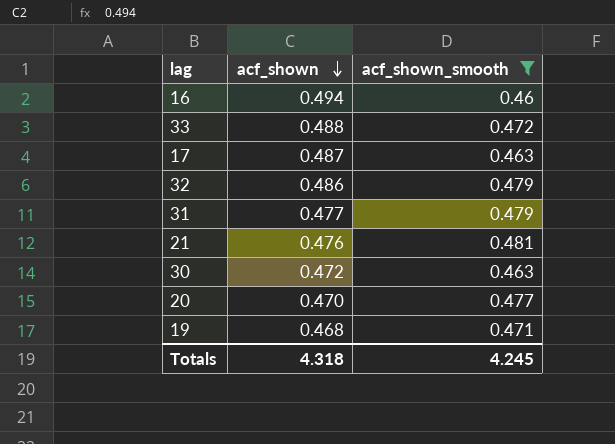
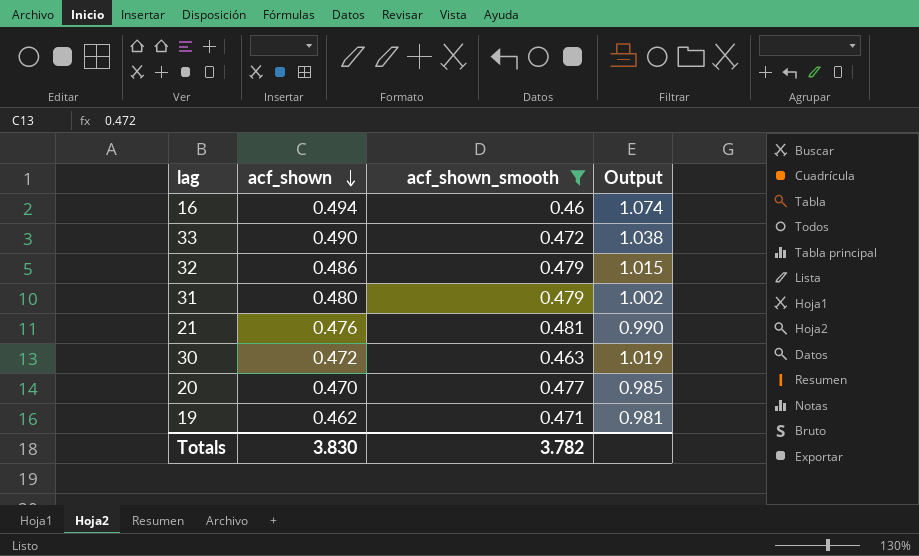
column Output | formula: none -> [acf_shown] / [acf_shown_smooth]
row 17: 0.487 | 0.463 -> none
33 | acf_shown: 0.488 -> 0.490
31 | acf_shown: 0.477 -> 0.480
19 | acf_shown: 0.468 -> 0.462
Totals | acf_shown: 4.318 -> 3.830
Totals | acf_shown_smooth: 4.245 -> 3.782

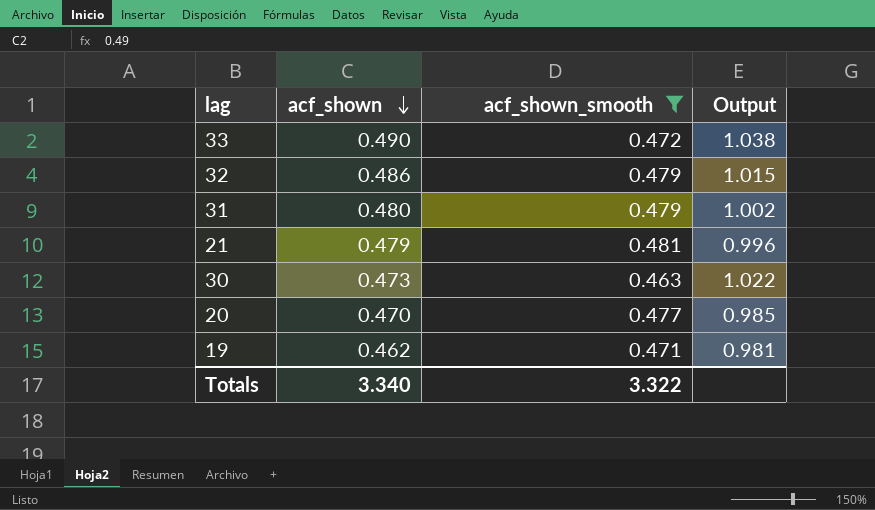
row 16: 0.494 | 0.46 | 1.074 -> none
21 | acf_shown: 0.476 -> 0.479
21 | Output: 0.990 -> 0.996
30 | acf_shown: 0.472 -> 0.473
30 | Output: 1.019 -> 1.022
Totals | acf_shown: 3.830 -> 3.340
Totals | acf_shown_smooth: 3.782 -> 3.322

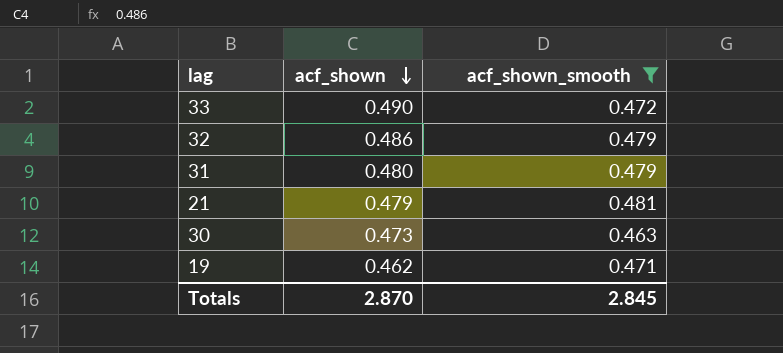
column Output | formula: [acf_shown] / [acf_shown_smooth] -> none
row 20: 0.470 | 0.477 | 0.985 -> none
Totals | acf_shown: 3.340 -> 2.870
Totals | acf_shown_smooth: 3.322 -> 2.845

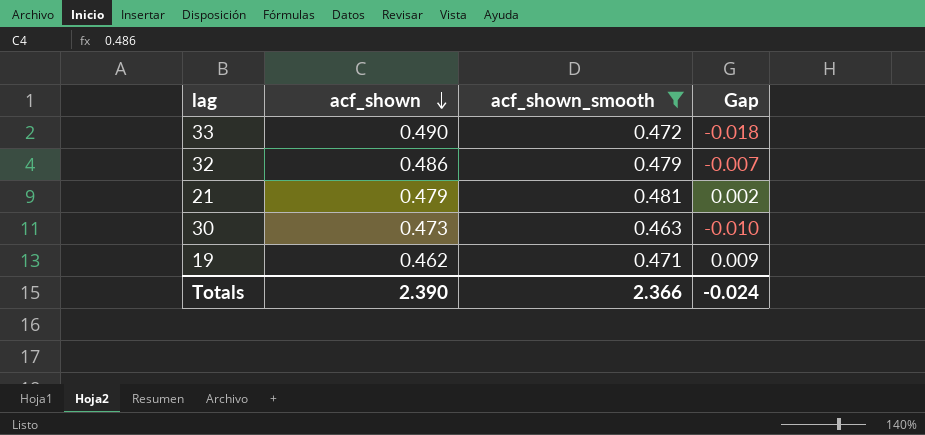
column Gap | formula: none -> [acf_shown_smooth] - [acf_shown]
row 31: 0.480 | 0.479 -> none
Totals | acf_shown: 2.870 -> 2.390
Totals | acf_shown_smooth: 2.845 -> 2.366

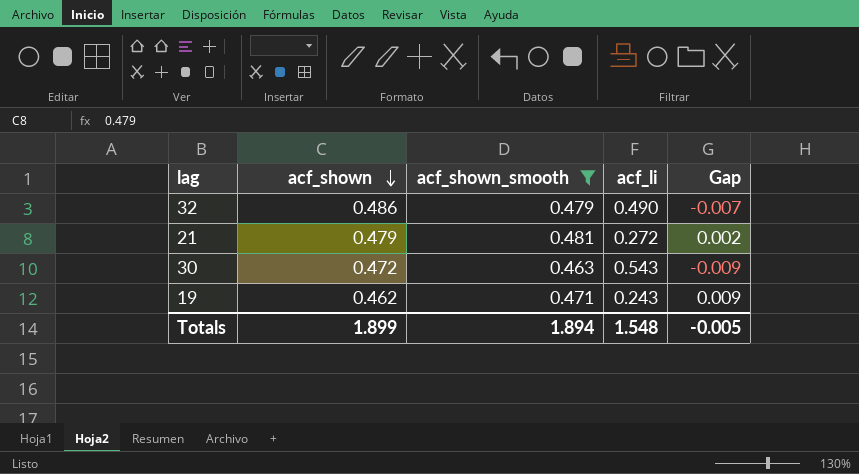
column acf_li | position: none -> 4
row 33: 0.490 | 0.472 | -0.018 -> none
30 | acf_shown: 0.473 -> 0.472
30 | Gap: -0.010 -> -0.009
Totals | acf_shown: 2.390 -> 1.899
Totals | acf_shown_smooth: 2.366 -> 1.894
Totals | Gap: -0.024 -> -0.005

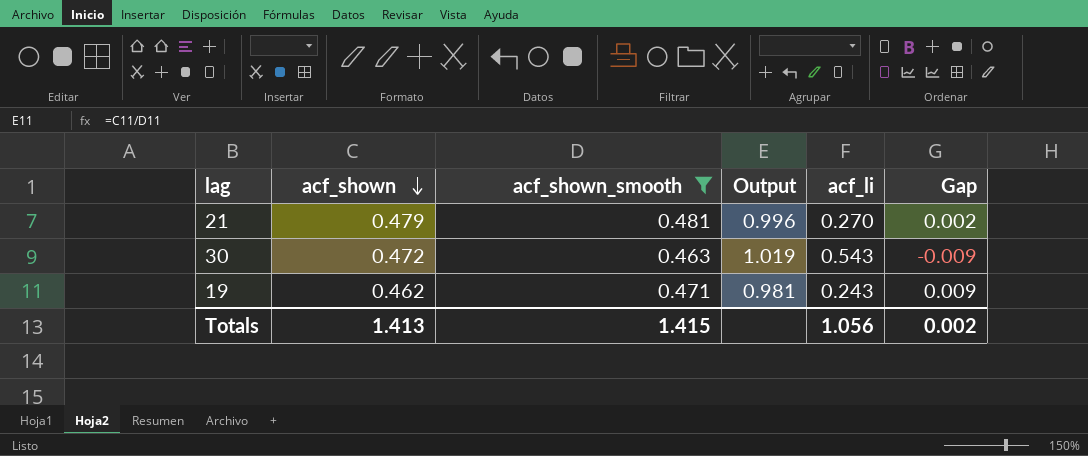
column Output | formula: none -> [acf_shown] / [acf_shown_smooth]
row 32: 0.486 | 0.479 | 0.490 | -0.007 -> none
21 | acf_li: 0.272 -> 0.270
Totals | acf_shown: 1.899 -> 1.413
Totals | acf_shown_smooth: 1.894 -> 1.415
Totals | acf_li: 1.548 -> 1.056
Totals | Gap: -0.005 -> 0.002

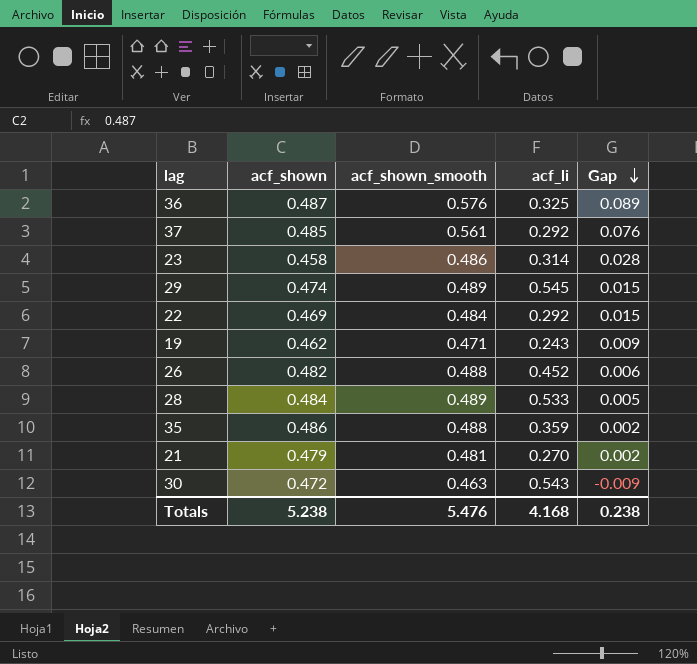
filter: acf_shown_smooth <= 0.481 -> none
row order: acf_shown descending -> Gap descending
column Output | formula: [acf_shown] / [acf_shown_smooth] -> none
Totals | acf_shown: 1.413 -> 5.238
Totals | acf_shown_smooth: 1.415 -> 5.476
Totals | acf_li: 1.056 -> 4.168
Totals | Gap: 0.002 -> 0.238

